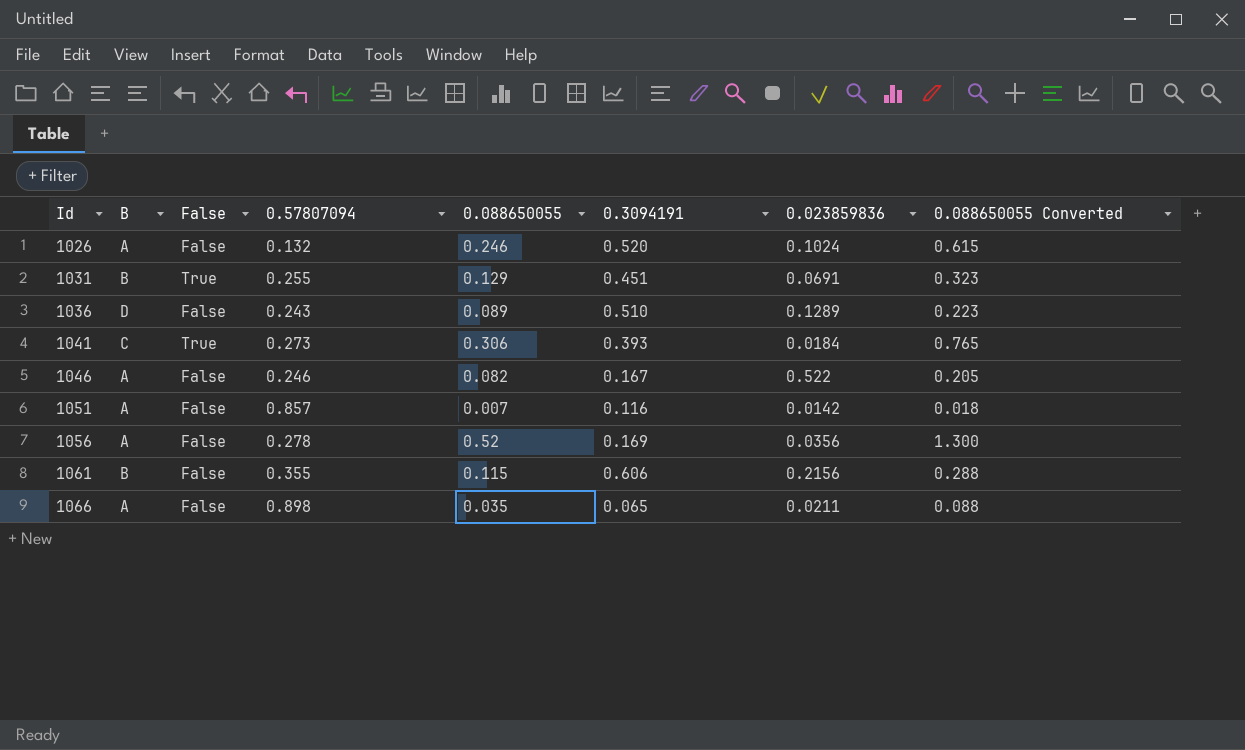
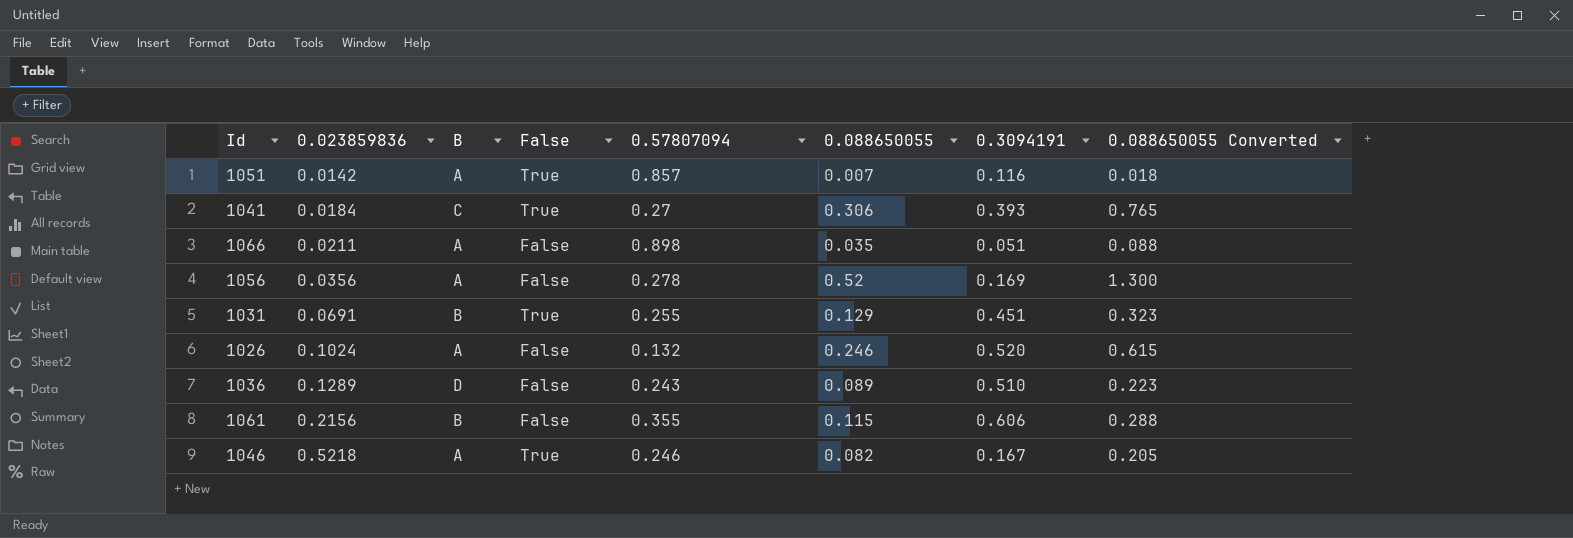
row order: Id ascending -> 0.023859836 ascending
column 0.023859836 | position: 7 -> 2
1051 | False: False -> True
1041 | 0.57807094: 0.273 -> 0.27
1066 | 0.3094191: 0.065 -> 0.051
1046 | 0.023859836: 0.522 -> 0.5218
1046 | False: False -> True

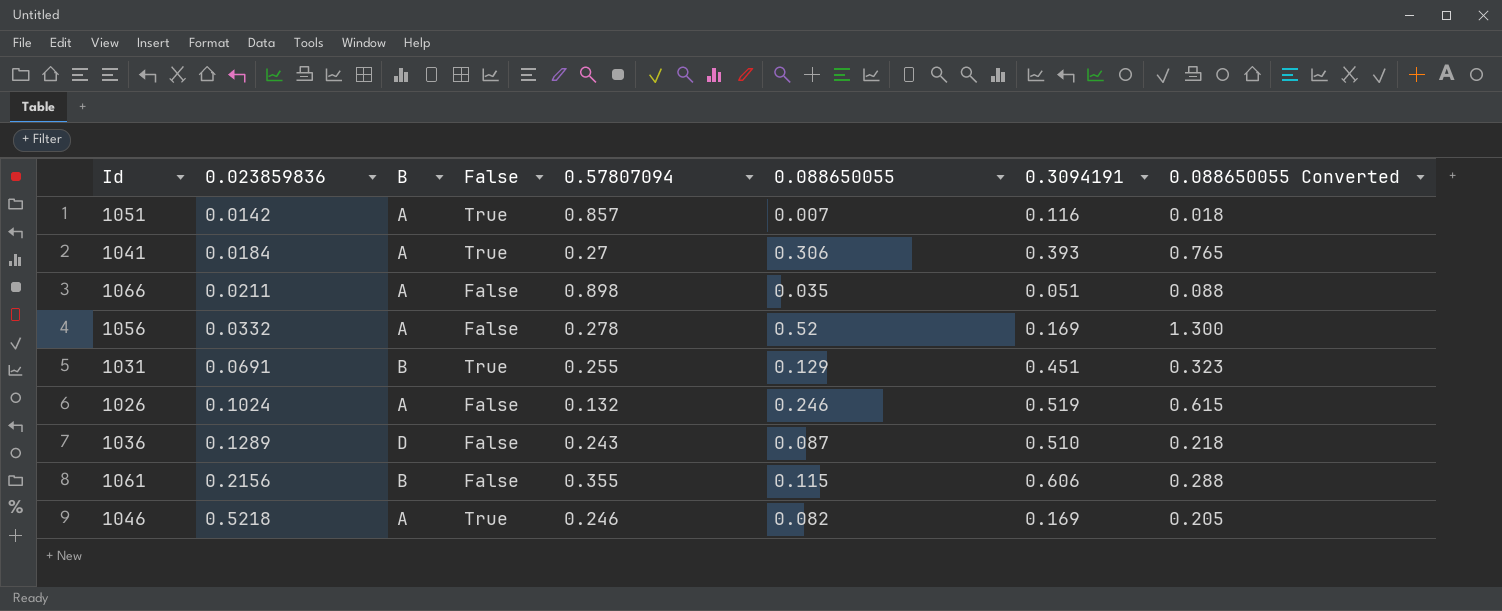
1041 | B: C -> A
1056 | 0.023859836: 0.0356 -> 0.0332
1026 | 0.3094191: 0.520 -> 0.519
1036 | 0.088650055: 0.089 -> 0.087
1036 | 0.088650055 Converted: 0.223 -> 0.218
1046 | 0.3094191: 0.167 -> 0.169

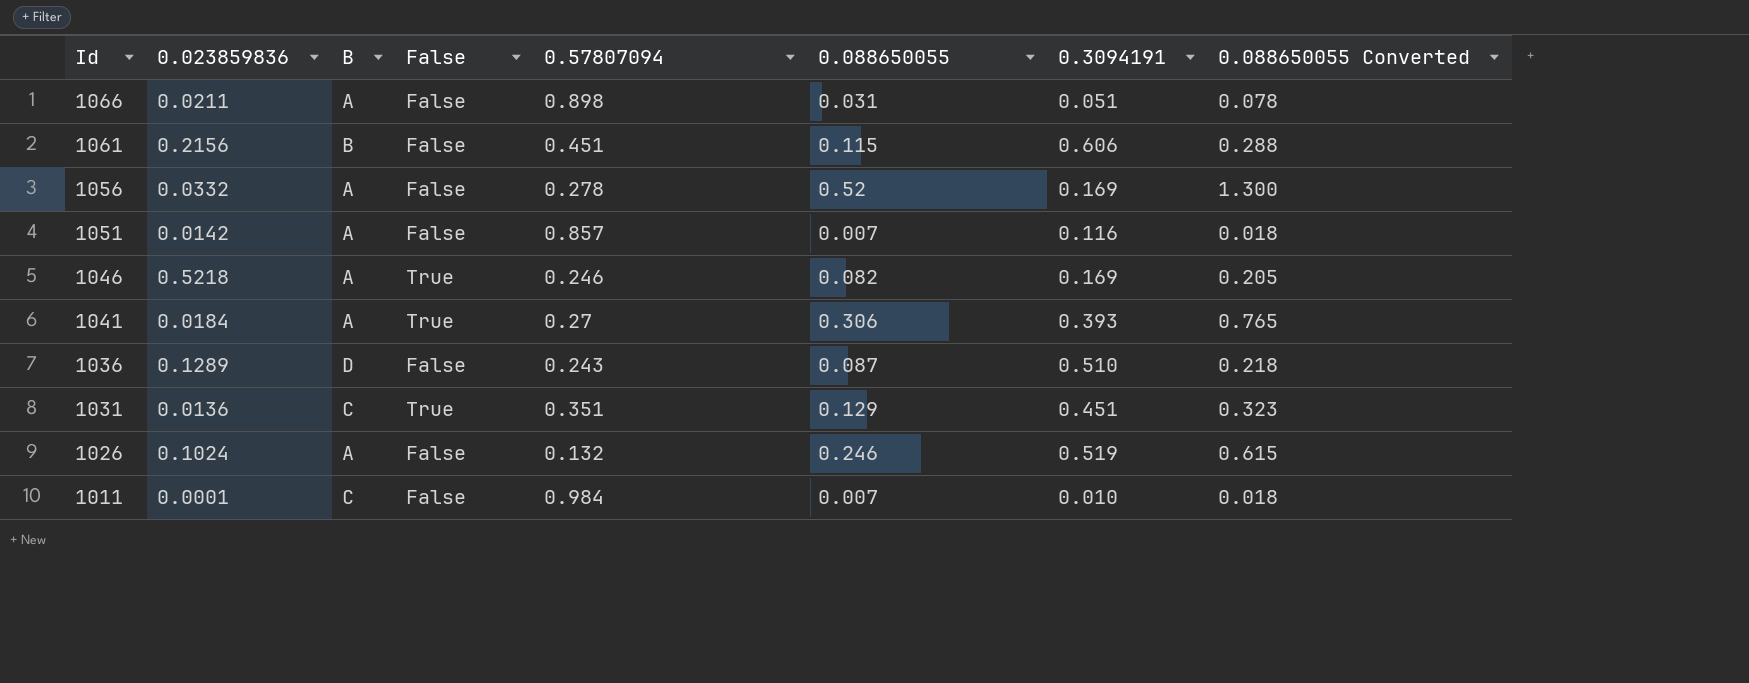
row order: 0.023859836 ascending -> Id descending
1066 | 0.088650055: 0.035 -> 0.031
1066 | 0.088650055 Converted: 0.088 -> 0.078
1061 | 0.57807094: 0.355 -> 0.451
1051 | False: True -> False
1031 | 0.023859836: 0.0691 -> 0.0136
1031 | B: B -> C
1031 | 0.57807094: 0.255 -> 0.351
row 1011: none -> 0.0001 | C | False | 0.984 | 0.007 | 0.010 | 0.018

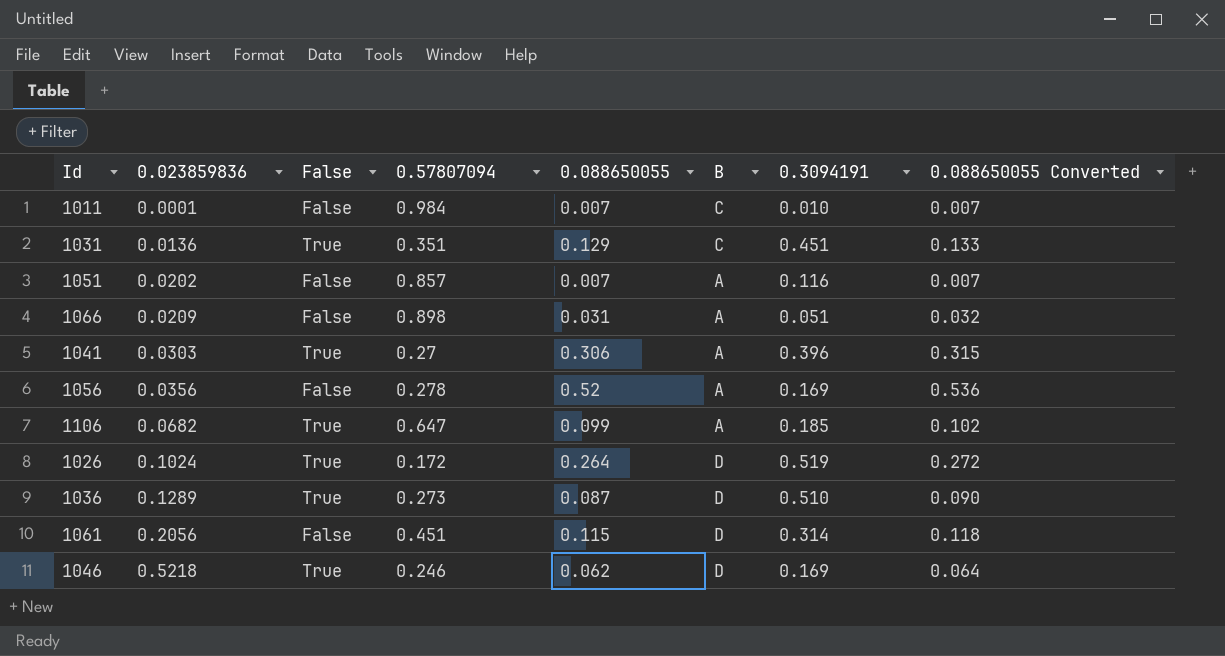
row order: Id descending -> 0.023859836 ascending
column B | position: 3 -> 6
column 0.088650055 Converted | formula: [0.088650055] * 2.5 -> [0.088650055] * 1.03
1051 | 0.023859836: 0.0142 -> 0.0202
1066 | 0.023859836: 0.0211 -> 0.0209
1041 | 0.023859836: 0.0184 -> 0.0303
1041 | 0.3094191: 0.393 -> 0.396
1056 | 0.023859836: 0.0332 -> 0.0356
row 1106: none -> 0.0682 | True | 0.647 | 0.099 | A | 0.185 | 0.102
1026 | False: False -> True
1026 | 0.57807094: 0.132 -> 0.172
1026 | 0.088650055: 0.246 -> 0.264
1026 | B: A -> D
1036 | False: False -> True
1036 | 0.57807094: 0.243 -> 0.273
1061 | 0.023859836: 0.2156 -> 0.2056
1061 | B: B -> D
1061 | 0.3094191: 0.606 -> 0.314
1046 | 0.088650055: 0.082 -> 0.062
1046 | B: A -> D

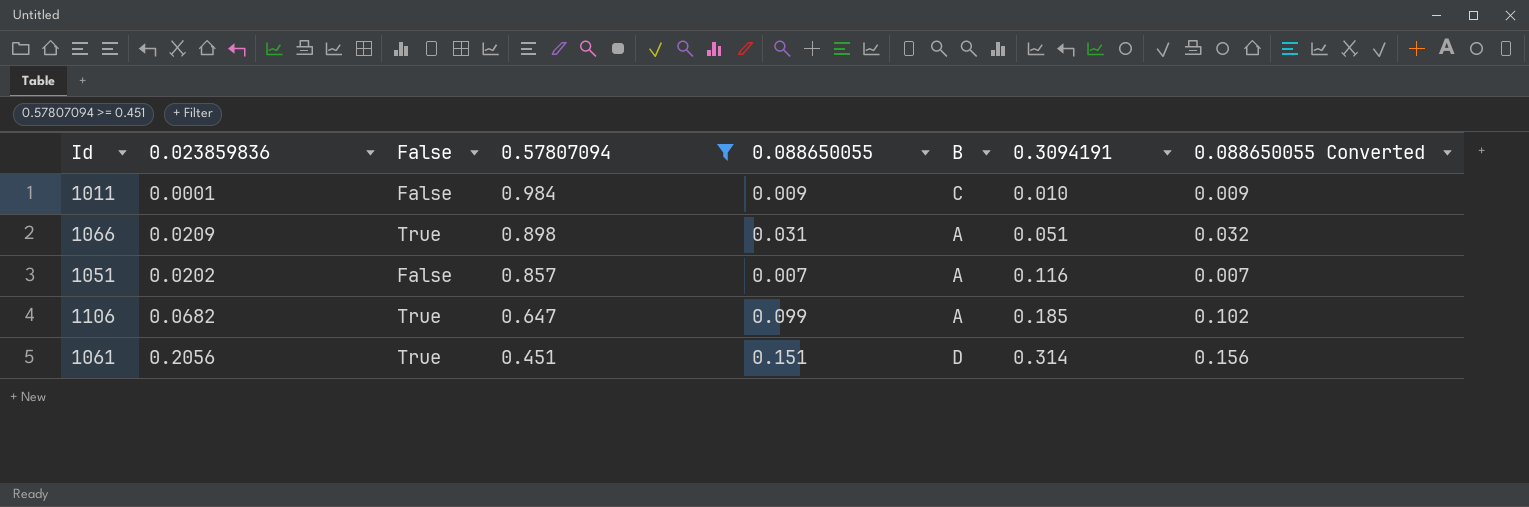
filter: none -> 0.57807094 >= 0.451
row order: 0.023859836 ascending -> 0.57807094 descending
1011 | 0.088650055: 0.007 -> 0.009
1011 | 0.088650055 Converted: 0.007 -> 0.009
1066 | False: False -> True
1061 | False: False -> True
1061 | 0.088650055: 0.115 -> 0.151
1061 | 0.088650055 Converted: 0.118 -> 0.156

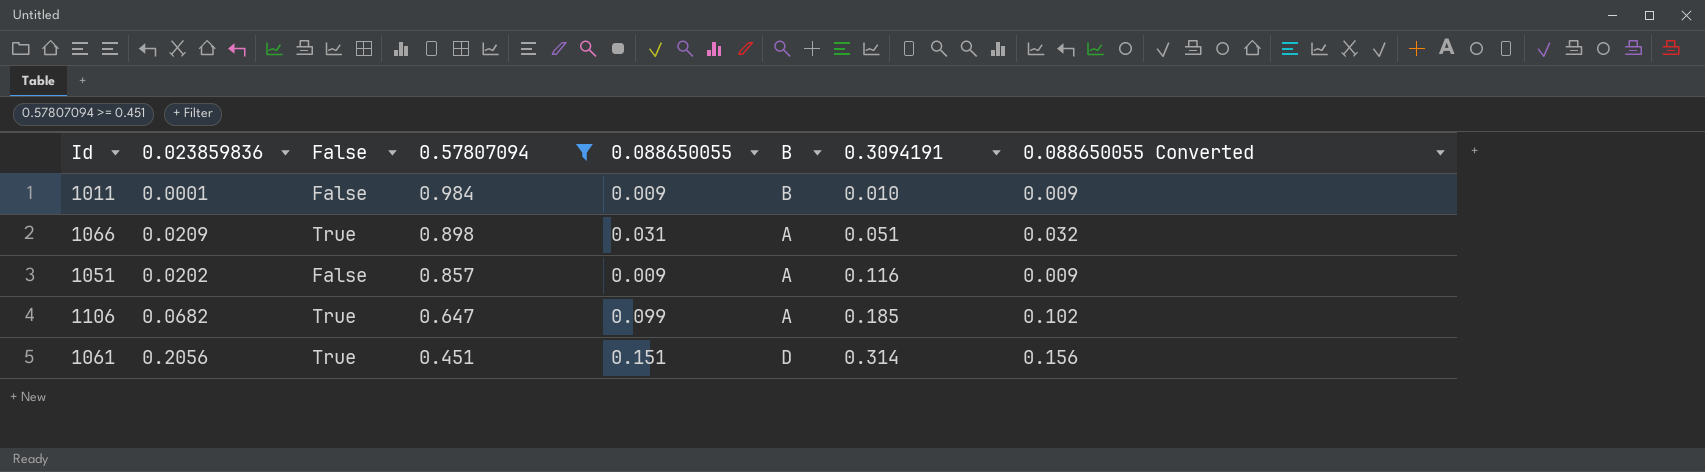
1011 | B: C -> B
1051 | 0.088650055: 0.007 -> 0.009
1051 | 0.088650055 Converted: 0.007 -> 0.009

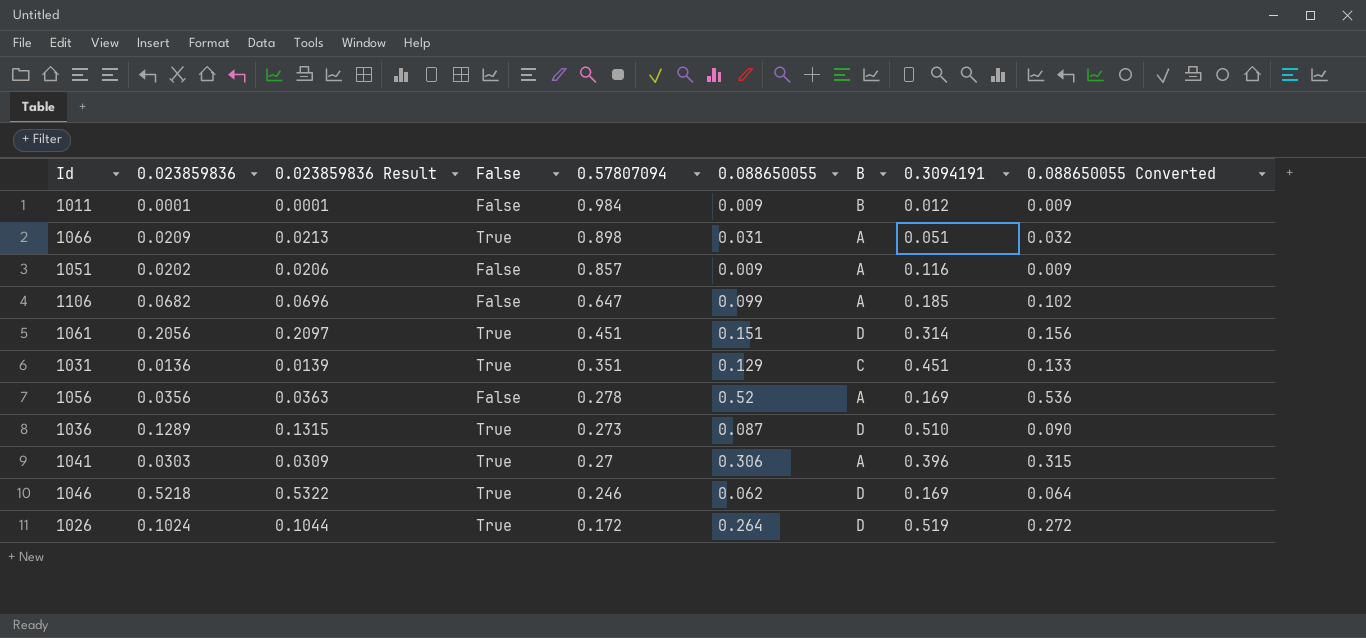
filter: 0.57807094 >= 0.451 -> none
column 0.023859836 Result | formula: none -> [0.023859836] * 1.02
1011 | 0.3094191: 0.010 -> 0.012
1106 | False: True -> False

